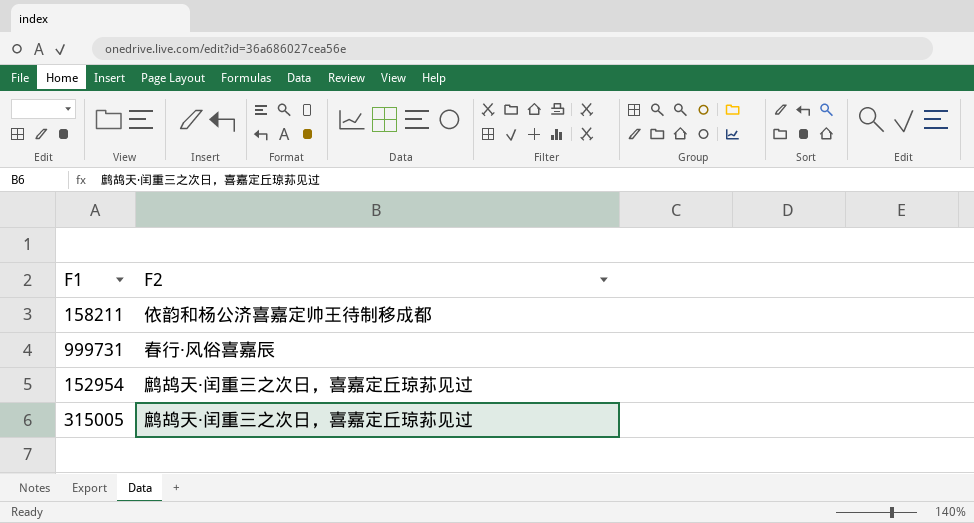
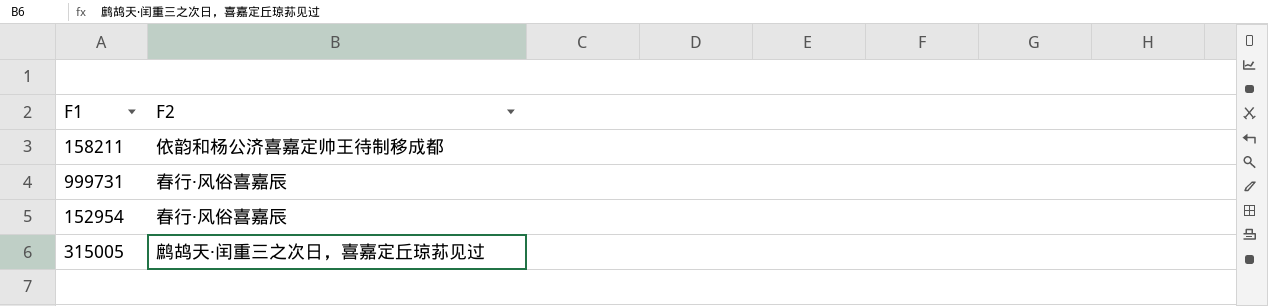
152954 | F2: 鹧鸪天·闰重三之次日，喜嘉定丘琼荪见过 -> 春行·风俗喜嘉辰

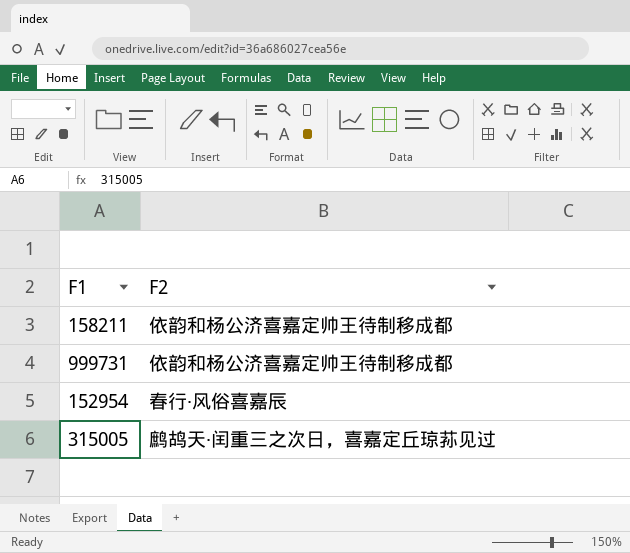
999731 | F2: 春行·风俗喜嘉辰 -> 依韵和杨公济喜嘉定帅王待制移成都

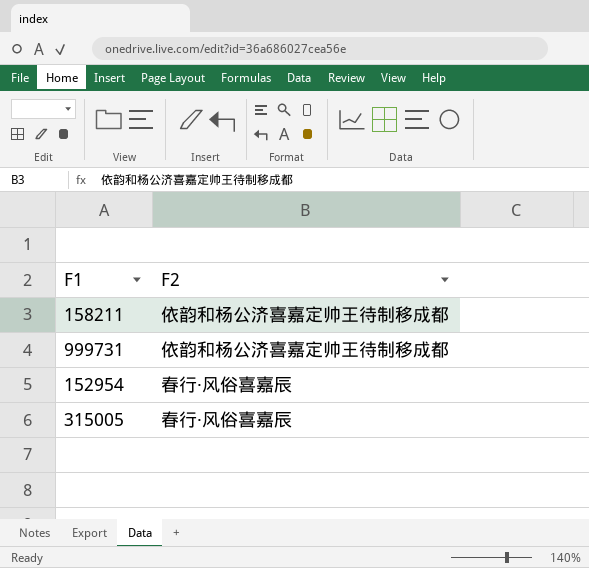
315005 | F2: 鹧鸪天·闰重三之次日，喜嘉定丘琼荪见过 -> 春行·风俗喜嘉辰

